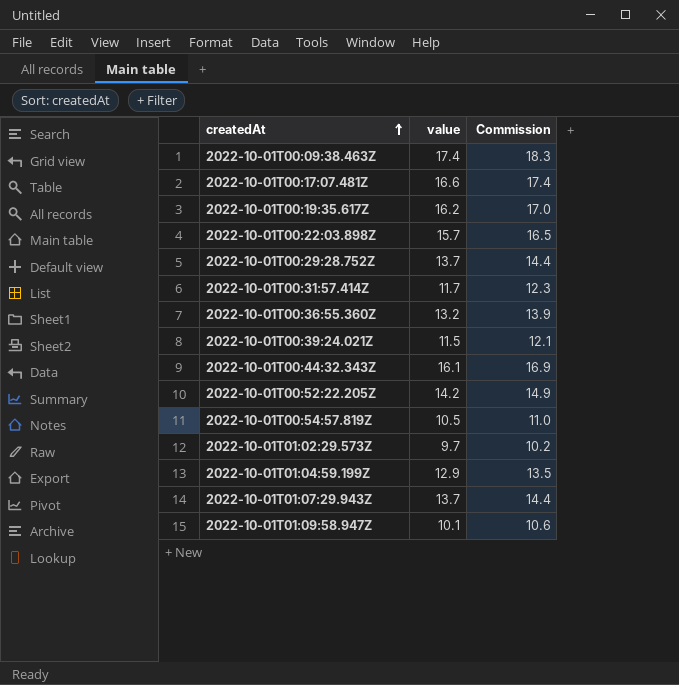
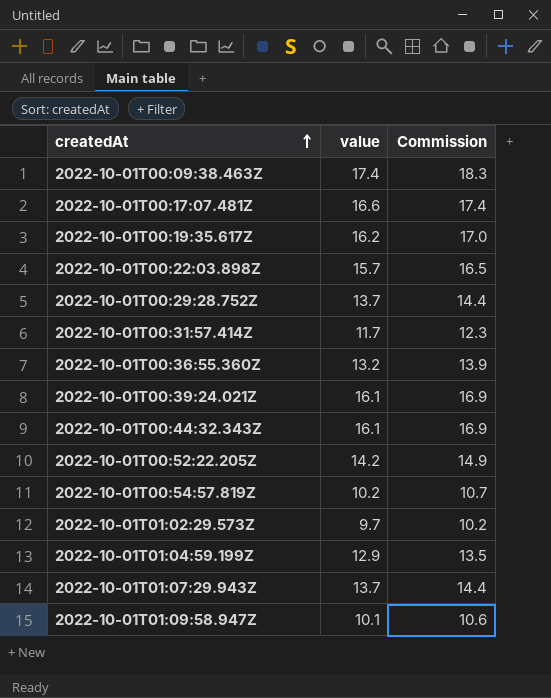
2022-10-01T00:39:24.021Z | value: 11.5 -> 16.1
2022-10-01T00:39:24.021Z | Commission: 12.1 -> 16.9
2022-10-01T00:54:57.819Z | value: 10.5 -> 10.2
2022-10-01T00:54:57.819Z | Commission: 11.0 -> 10.7

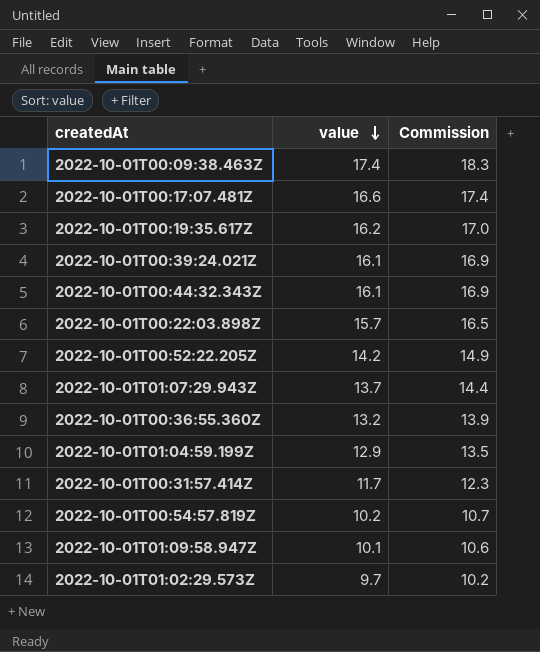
row order: createdAt ascending -> value descending
row 2022-10-01T00:29:28.752Z: 13.7 | 14.4 -> none

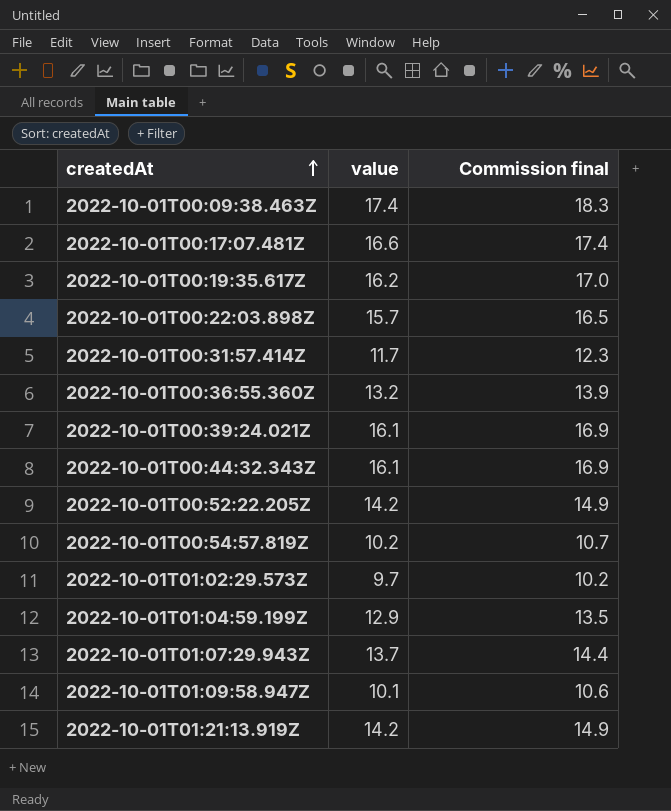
row order: value descending -> createdAt ascending
column name: Commission -> Commission final
row 2022-10-01T01:21:13.919Z: none -> 14.2 | 14.9

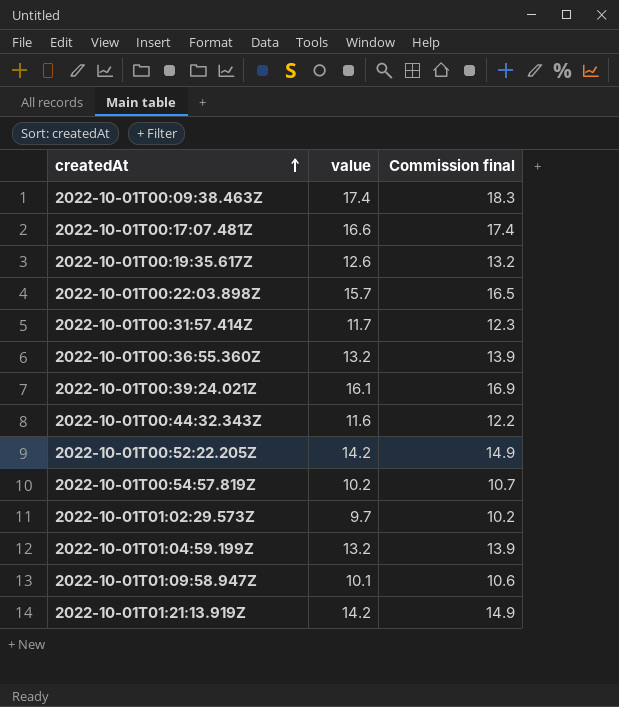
row 2022-10-01T01:07:29.943Z: 13.7 | 14.4 -> none
2022-10-01T00:19:35.617Z | value: 16.2 -> 12.6
2022-10-01T00:19:35.617Z | Commission final: 17.0 -> 13.2
2022-10-01T00:44:32.343Z | value: 16.1 -> 11.6
2022-10-01T00:44:32.343Z | Commission final: 16.9 -> 12.2
2022-10-01T01:04:59.199Z | value: 12.9 -> 13.2
2022-10-01T01:04:59.199Z | Commission final: 13.5 -> 13.9

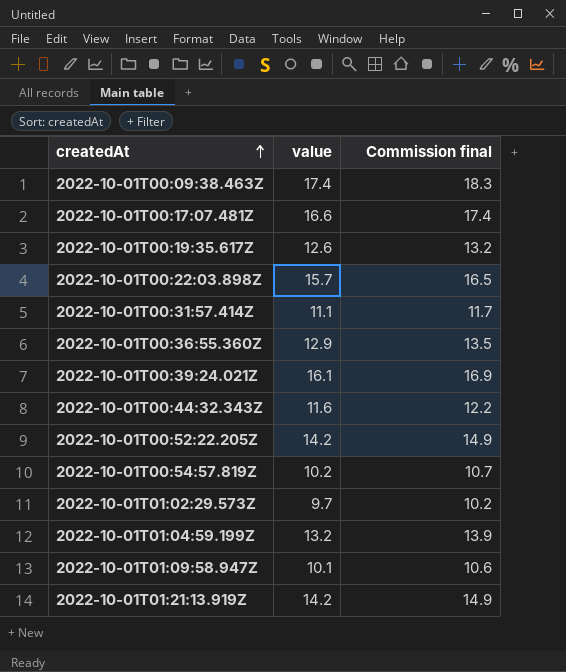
2022-10-01T00:31:57.414Z | value: 11.7 -> 11.1
2022-10-01T00:31:57.414Z | Commission final: 12.3 -> 11.7
2022-10-01T00:36:55.360Z | value: 13.2 -> 12.9
2022-10-01T00:36:55.360Z | Commission final: 13.9 -> 13.5

